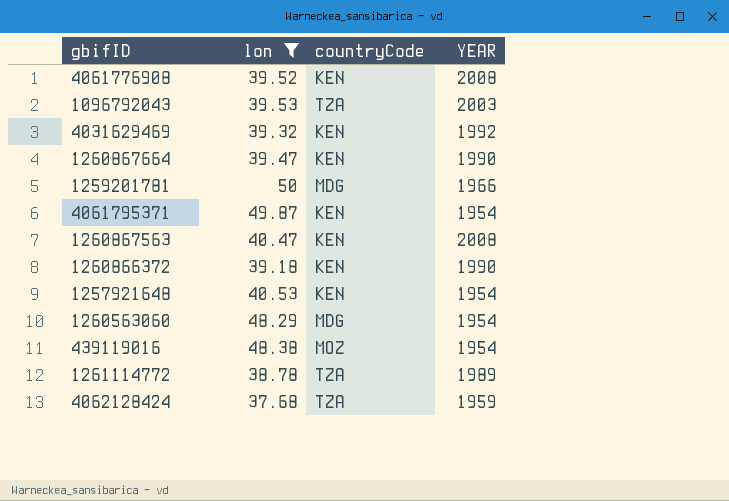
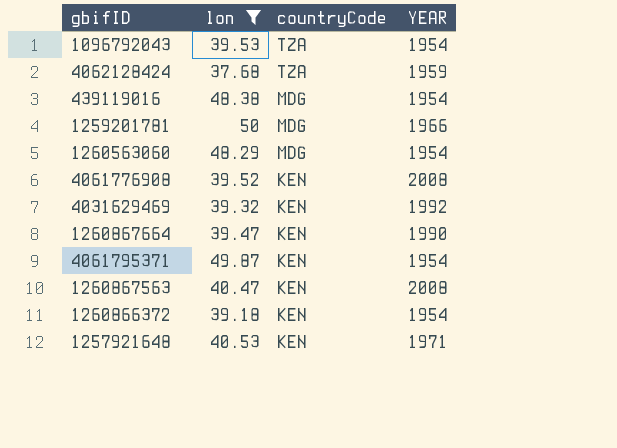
row order: none -> countryCode descending
row 1261114772: 38.78 | TZA | 1989 -> none
1096792043 | YEAR: 2003 -> 1954
439119016 | countryCode: MOZ -> MDG
1260866372 | YEAR: 1990 -> 1954
1257921648 | YEAR: 1954 -> 1971

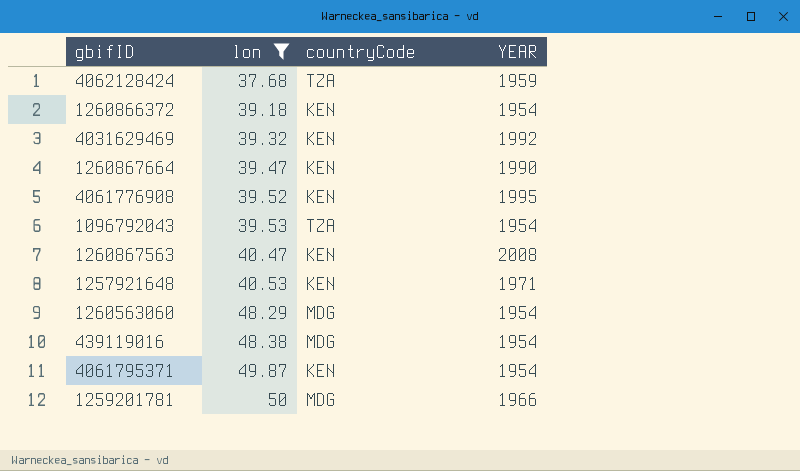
row order: countryCode descending -> lon ascending
4061776908 | YEAR: 2008 -> 1995

